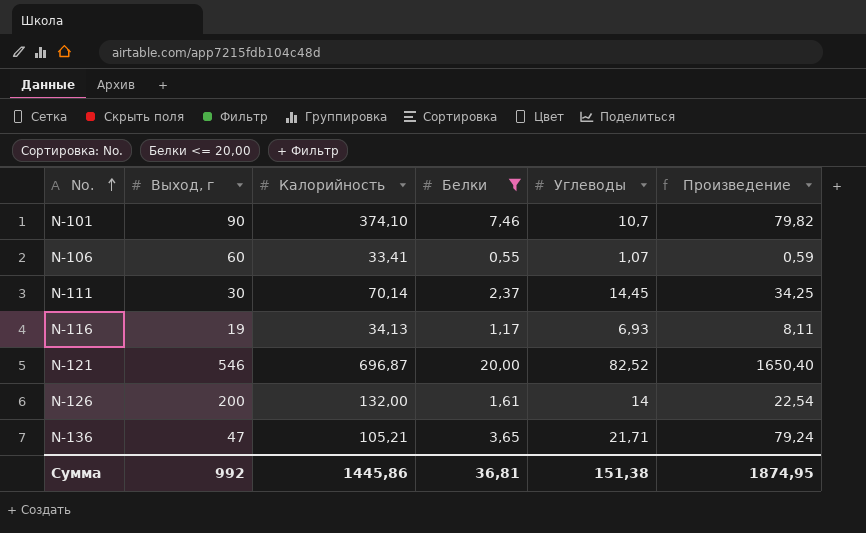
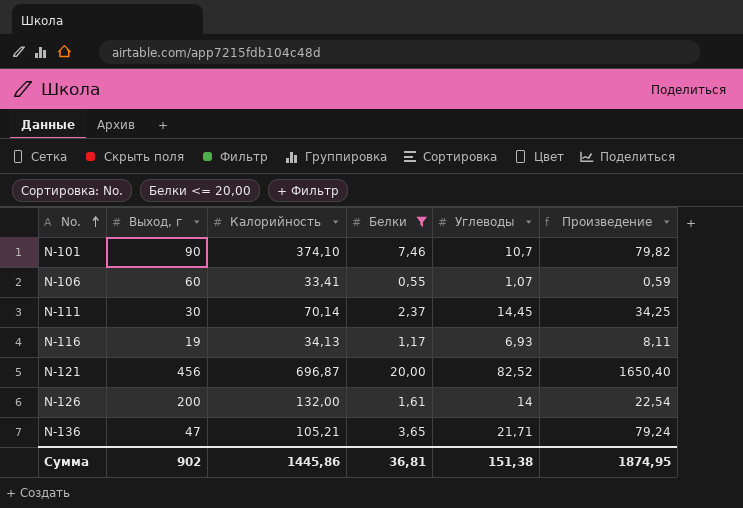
N-121 | Выход, г: 546 -> 456
Сумма | Выход, г: 992 -> 902

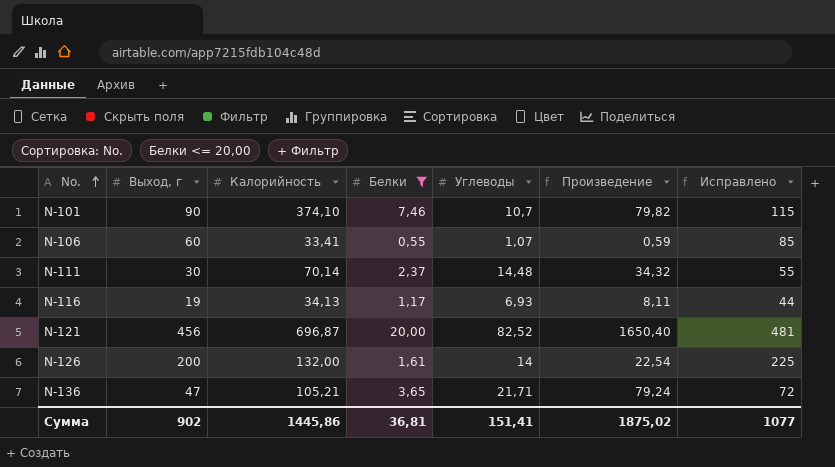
column Исправлено | formula: none -> [Выход, г] + 25
N-111 | Углеводы: 14,45 -> 14,48
N-111 | Произведение: 34,25 -> 34,32
Сумма | Углеводы: 151,38 -> 151,41
Сумма | Произведение: 1874,95 -> 1875,02

